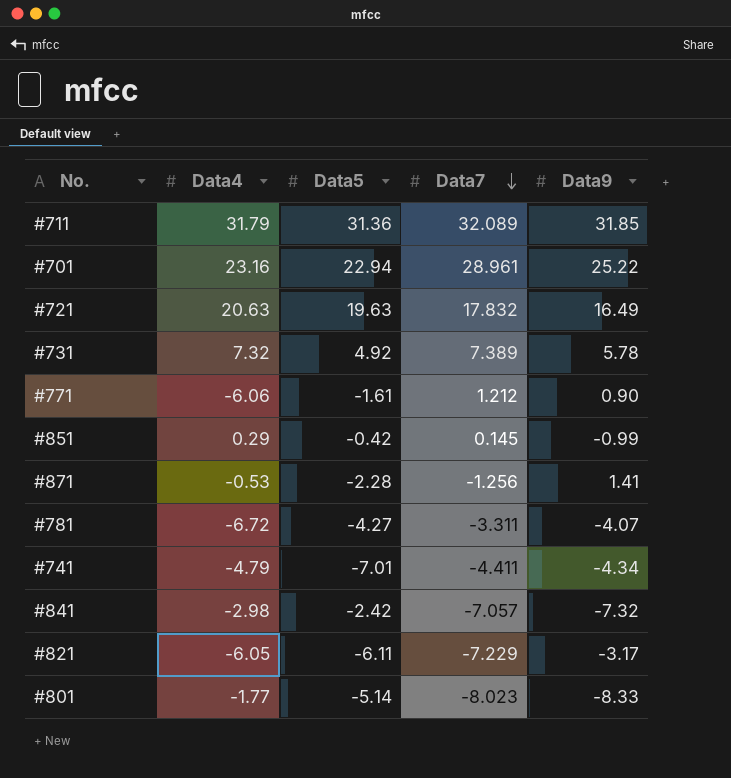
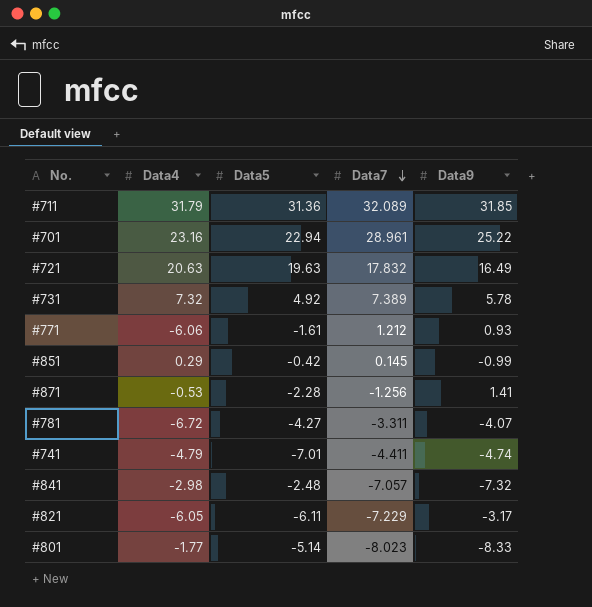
#771 | Data9: 0.90 -> 0.93
#741 | Data9: -4.34 -> -4.74
#841 | Data5: -2.42 -> -2.48

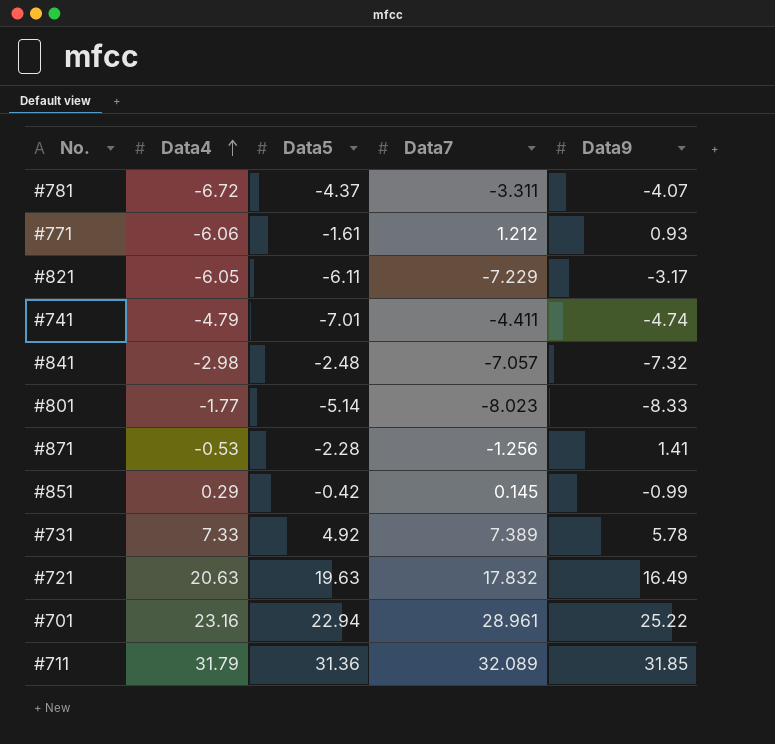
row order: Data7 descending -> Data4 ascending
#781 | Data5: -4.27 -> -4.37
#731 | Data4: 7.32 -> 7.33

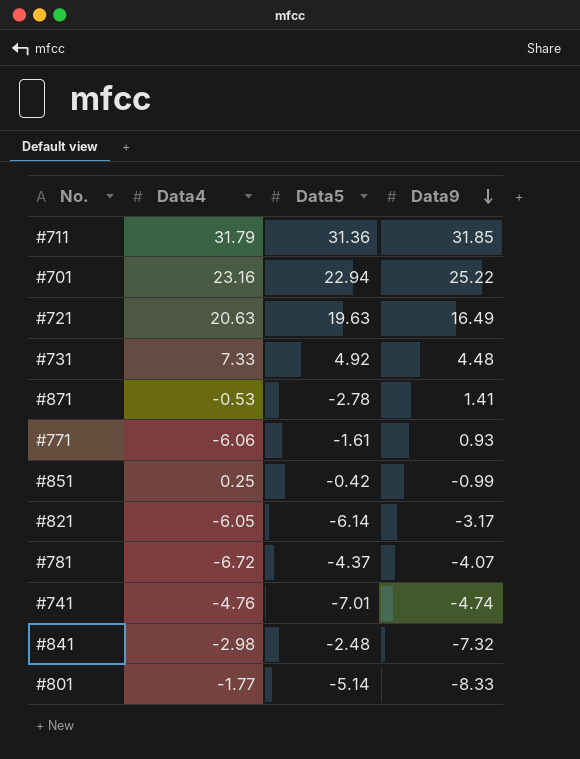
row order: Data4 ascending -> Data9 descending
column Data7 | position: 4 -> none
#731 | Data9: 5.78 -> 4.48
#871 | Data5: -2.28 -> -2.78
#851 | Data4: 0.29 -> 0.25
#821 | Data5: -6.11 -> -6.14
#741 | Data4: -4.79 -> -4.76

